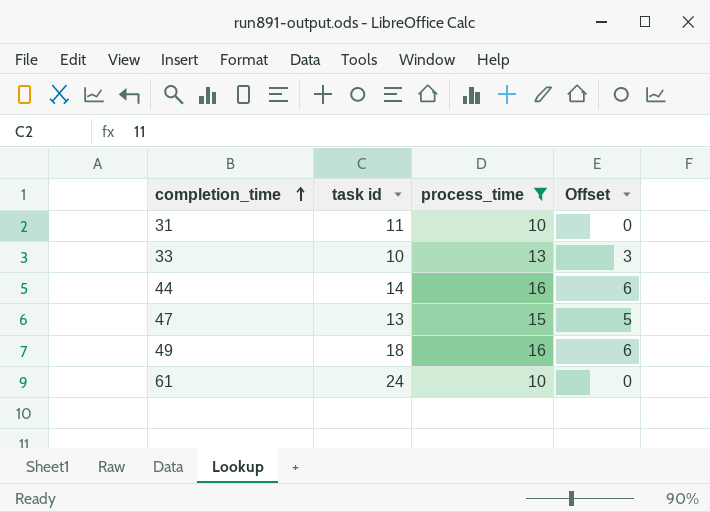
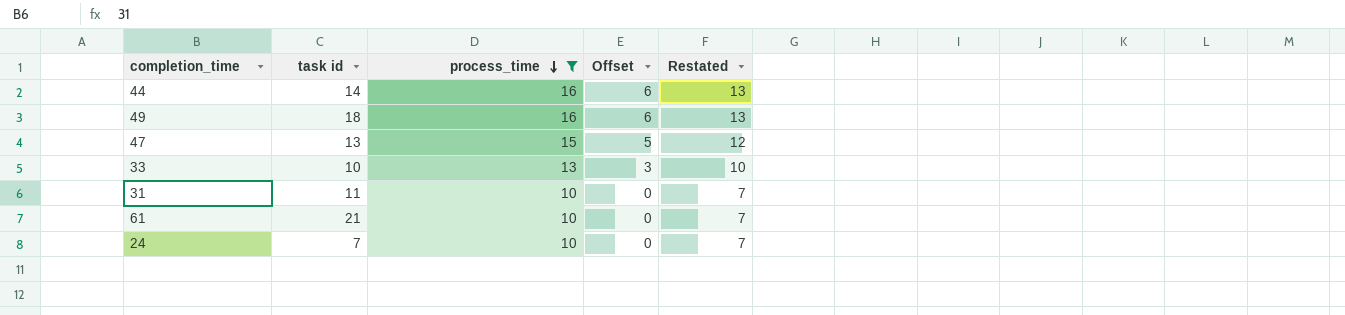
row order: completion_time ascending -> process_time descending
column Restated | formula: none -> [process_time] - 3
61 | task id: 24 -> 21
row 24: none -> 7 | 10 | 0 | 7

